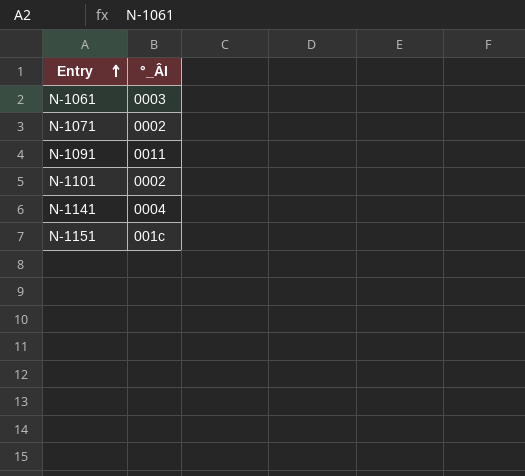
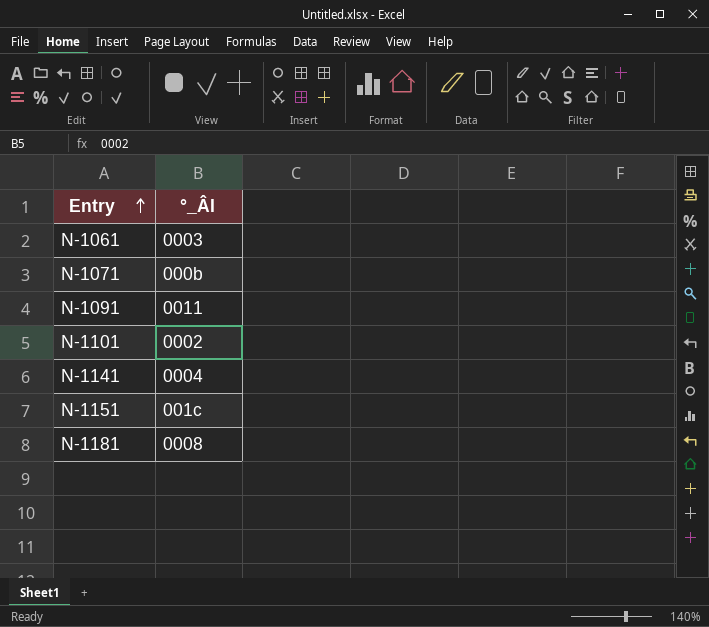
N-1071 | °_ÂI: 0002 -> 000b
row N-1181: none -> 0008

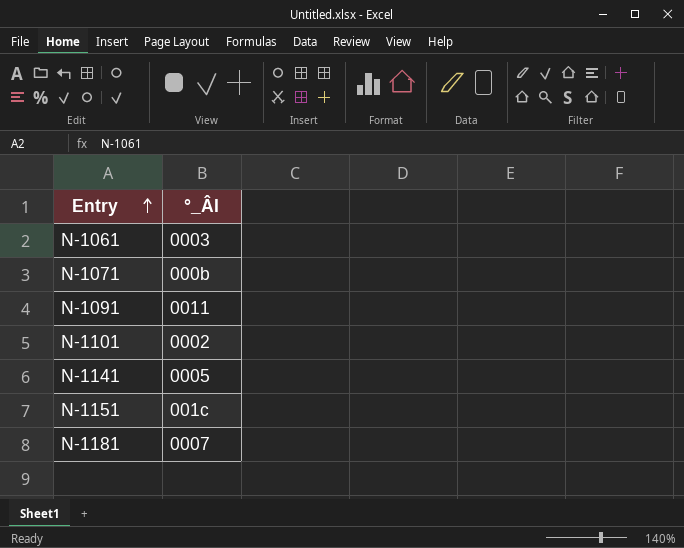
N-1141 | °_ÂI: 0004 -> 0005
N-1181 | °_ÂI: 0008 -> 0007

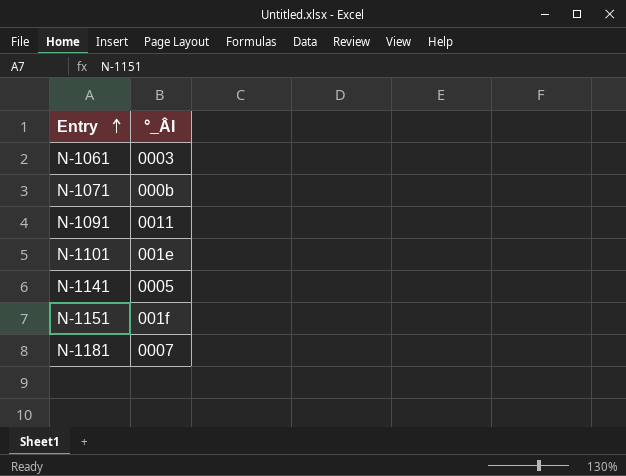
N-1101 | °_ÂI: 0002 -> 001e
N-1151 | °_ÂI: 001c -> 001f

